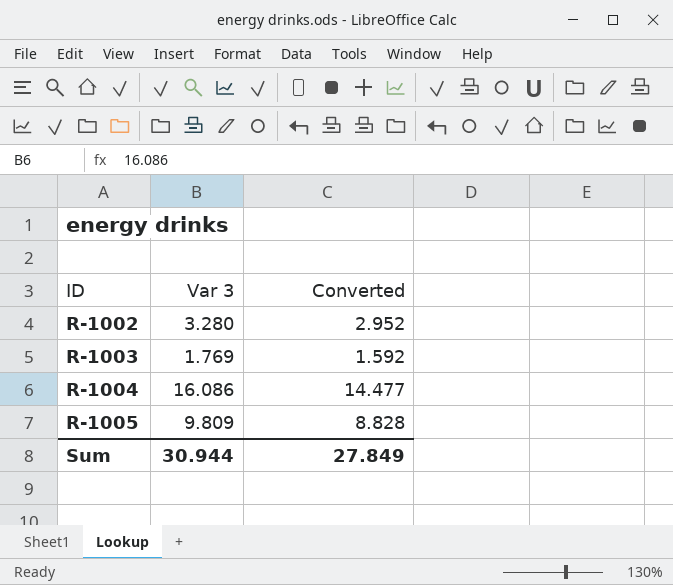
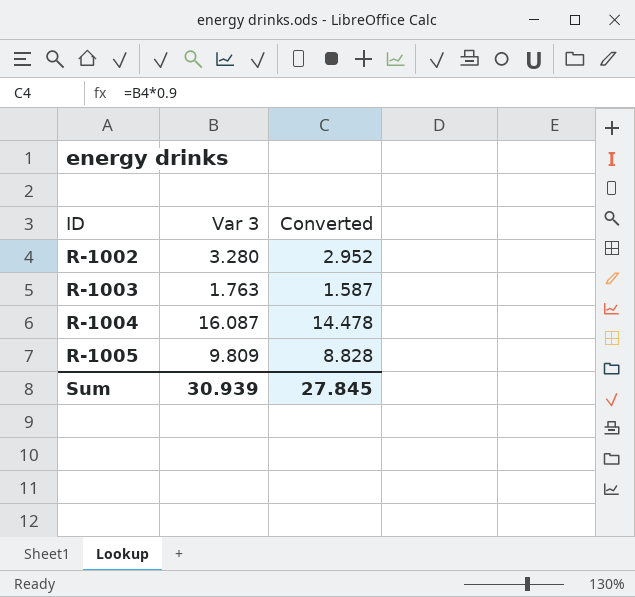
R-1003 | Var 3: 1.769 -> 1.763
R-1003 | Converted: 1.592 -> 1.587
R-1004 | Var 3: 16.086 -> 16.087
R-1004 | Converted: 14.477 -> 14.478
Sum | Var 3: 30.944 -> 30.939
Sum | Converted: 27.849 -> 27.845

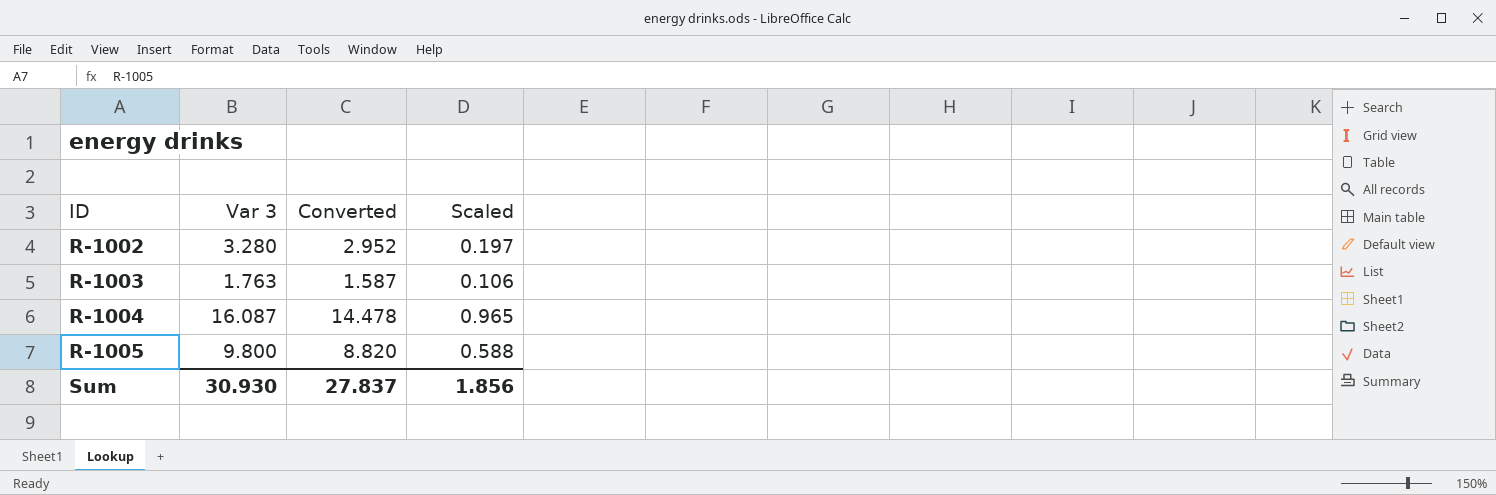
column Scaled | formula: none -> [Var 3] * 0.06
R-1005 | Var 3: 9.809 -> 9.800
R-1005 | Converted: 8.828 -> 8.820
Sum | Var 3: 30.939 -> 30.930
Sum | Converted: 27.845 -> 27.837

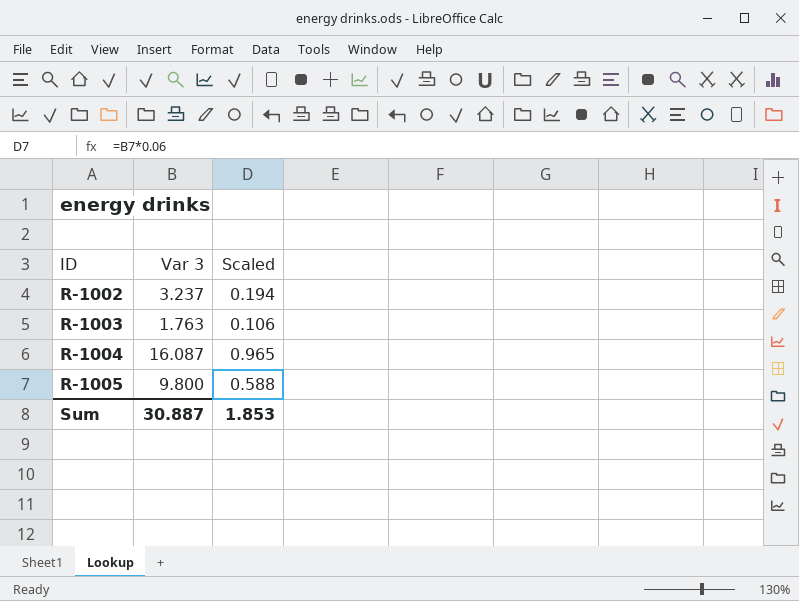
column Converted | formula: [Var 3] * 0.9 -> none
R-1002 | Var 3: 3.280 -> 3.237
R-1002 | Scaled: 0.197 -> 0.194
Sum | Var 3: 30.930 -> 30.887
Sum | Scaled: 1.856 -> 1.853

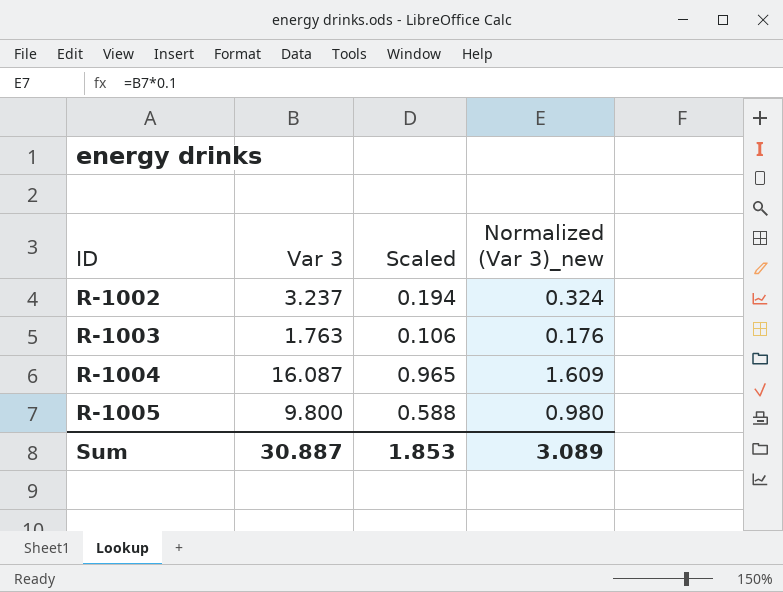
column Normalized (Var 3)_new | formula: none -> [Var 3] * 0.1

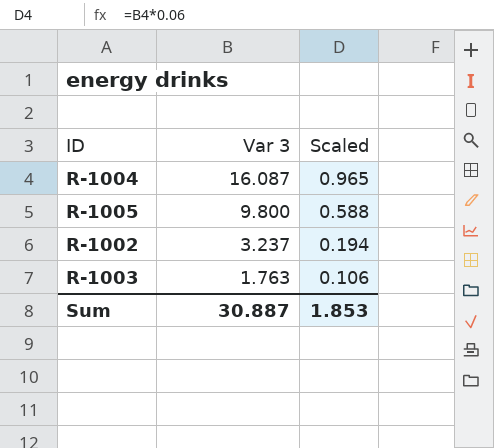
row order: ID ascending -> Var 3 descending
column Normalized (Var 3)_new | formula: [Var 3] * 0.1 -> none

